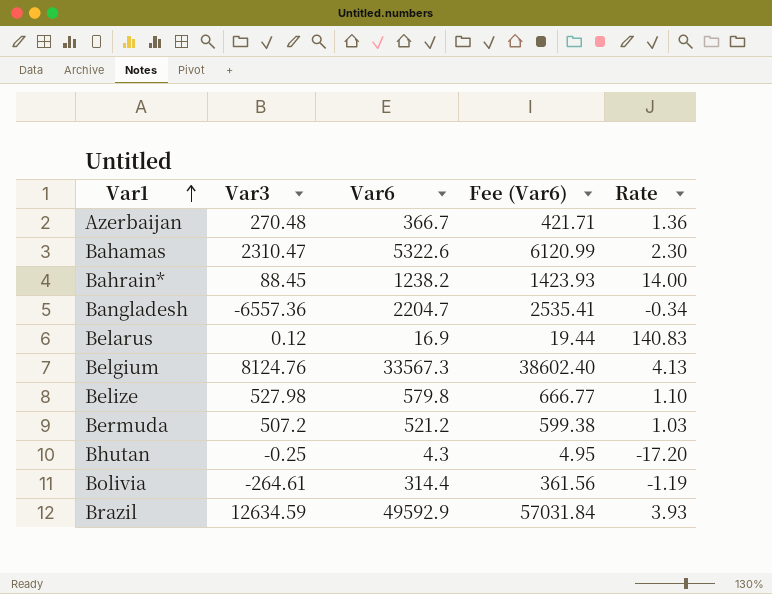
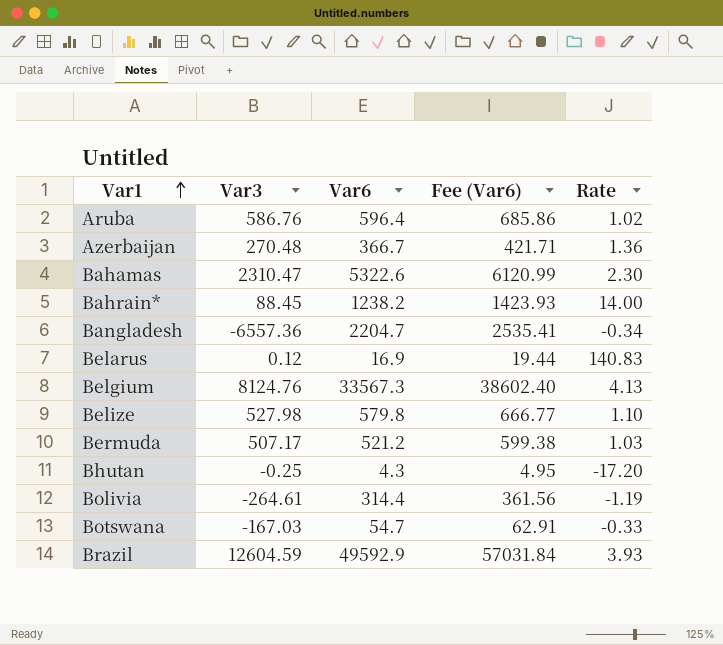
row Aruba: none -> 586.76 | 596.4 | 685.86 | 1.02
Bermuda | Var3: 507.2 -> 507.17
row Botswana: none -> -167.03 | 54.7 | 62.91 | -0.33
Brazil | Var3: 12634.59 -> 12604.59

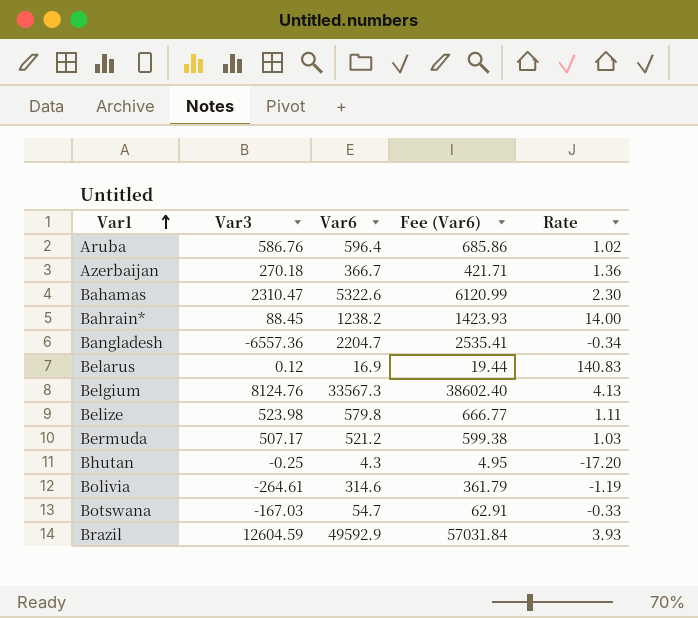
Azerbaijan | Var3: 270.48 -> 270.18
Belize | Var3: 527.98 -> 523.98
Belize | Rate: 1.10 -> 1.11
Bolivia | Var6: 314.4 -> 314.6
Bolivia | Fee (Var6): 361.56 -> 361.79

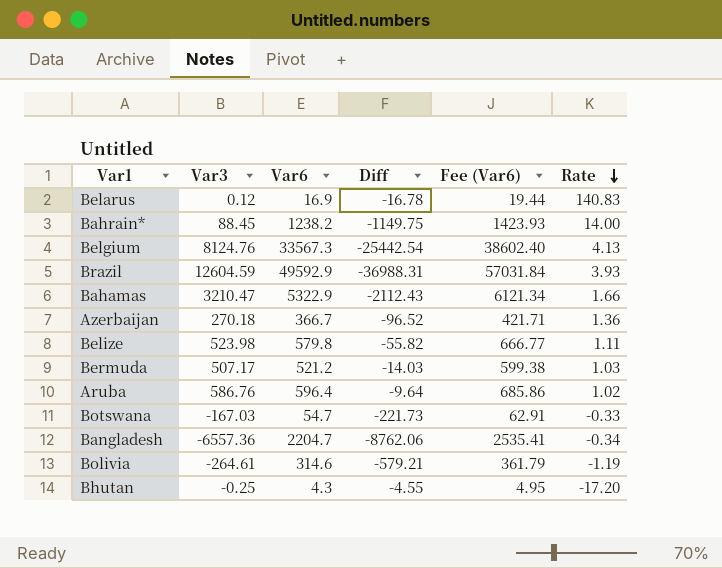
row order: Var1 ascending -> Rate descending
column Diff | formula: none -> [Var3] - [Var6]
Bahamas | Var3: 2310.47 -> 3210.47
Bahamas | Var6: 5322.6 -> 5322.9
Bahamas | Fee (Var6): 6120.99 -> 6121.34
Bahamas | Rate: 2.30 -> 1.66

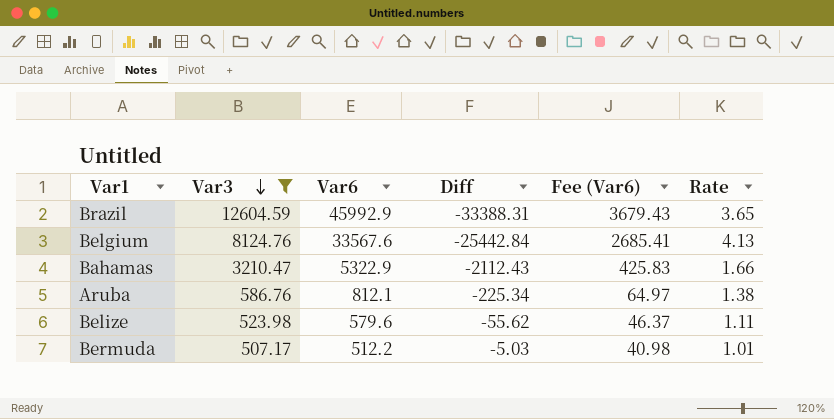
filter: none -> Var3 >= 507.17
row order: Rate descending -> Var3 descending
column Fee (Var6) | formula: [Var6] * 1.15 -> [Var6] * 0.08
Brazil | Var6: 49592.9 -> 45992.9
Brazil | Diff: -36988.31 -> -33388.31
Brazil | Rate: 3.93 -> 3.65
Belgium | Var6: 33567.3 -> 33567.6
Belgium | Diff: -25442.54 -> -25442.84
Aruba | Var6: 596.4 -> 812.1
Aruba | Diff: -9.64 -> -225.34
Aruba | Rate: 1.02 -> 1.38
Belize | Var6: 579.8 -> 579.6
Belize | Diff: -55.82 -> -55.62
Bermuda | Var6: 521.2 -> 512.2
Bermuda | Diff: -14.03 -> -5.03
Bermuda | Rate: 1.03 -> 1.01

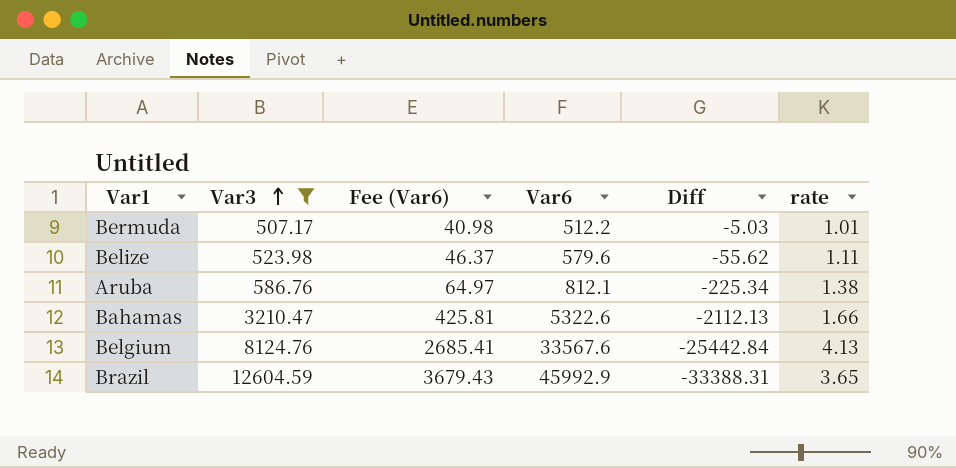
row order: Var3 descending -> Var3 ascending
column Fee (Var6) | position: 5 -> 3
column name: Rate -> rate
Bahamas | Fee (Var6): 425.83 -> 425.81
Bahamas | Var6: 5322.9 -> 5322.6
Bahamas | Diff: -2112.43 -> -2112.13

